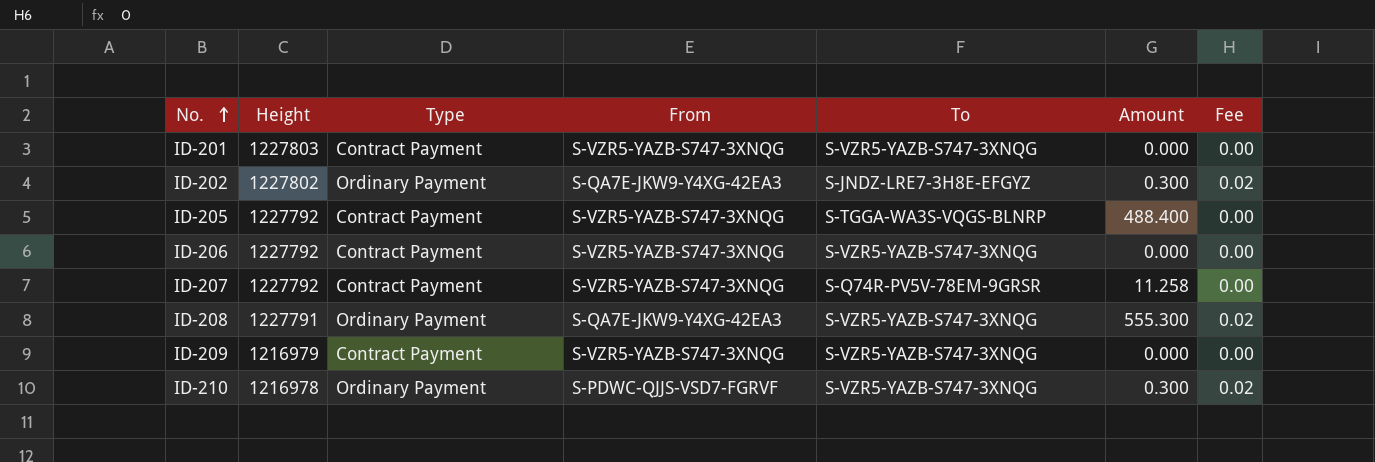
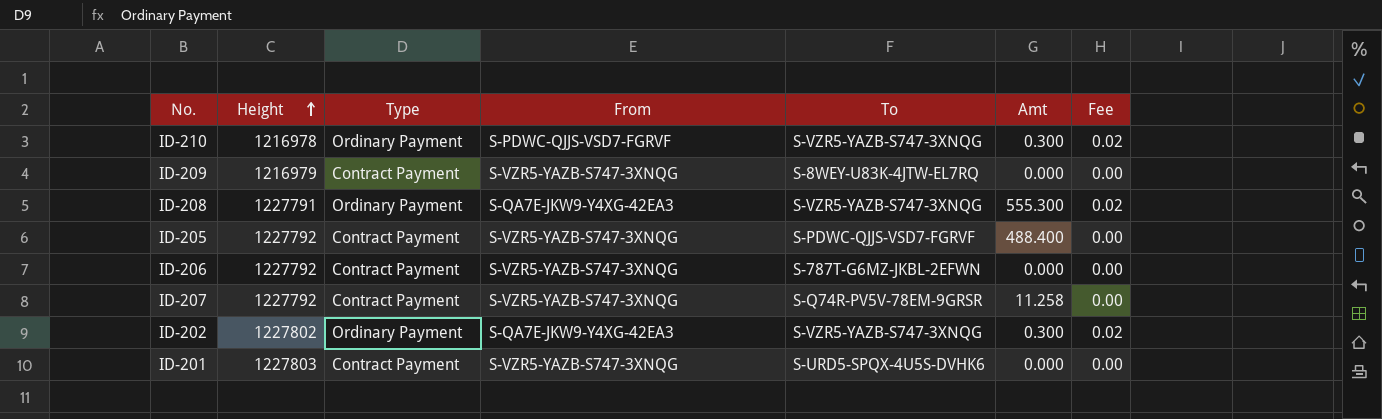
row order: No. ascending -> Height ascending
column name: Amount -> Amt
ID-209 | To: S-VZR5-YAZB-S747-3XNQG -> S-8WEY-U83K-4JTW-EL7RQ
ID-205 | To: S-TGGA-WA3S-VQGS-BLNRP -> S-PDWC-QJJS-VSD7-FGRVF
ID-206 | To: S-VZR5-YAZB-S747-3XNQG -> S-787T-G6MZ-JKBL-2EFWN
ID-202 | To: S-JNDZ-LRE7-3H8E-EFGYZ -> S-VZR5-YAZB-S747-3XNQG
ID-201 | To: S-VZR5-YAZB-S747-3XNQG -> S-URD5-SPQX-4U5S-DVHK6

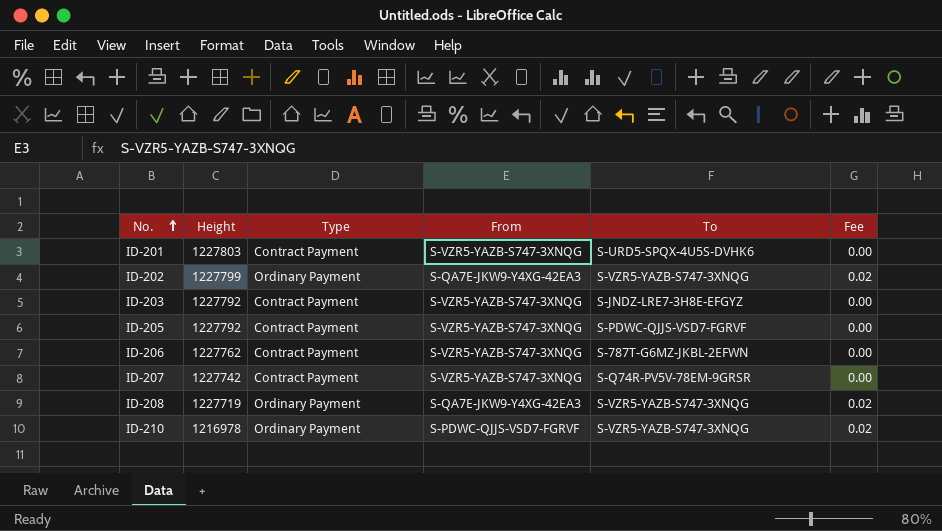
row order: Height ascending -> No. ascending
column Amt | position: 6 -> none
row ID-209: 1216979 | Contract Payment | S-VZR5-YAZB-S747-3XNQG | S-8WEY-U83K-4JTW-EL7RQ | 0.000 | 0.00 -> none
ID-202 | Height: 1227802 -> 1227799
row ID-203: none -> 1227792 | Contract Payment | S-VZR5-YAZB-S747-3XNQG | S-JNDZ-LRE7-3H8E-EFGYZ | 0.00
ID-206 | Height: 1227792 -> 1227762
ID-207 | Height: 1227792 -> 1227742
ID-208 | Height: 1227791 -> 1227719

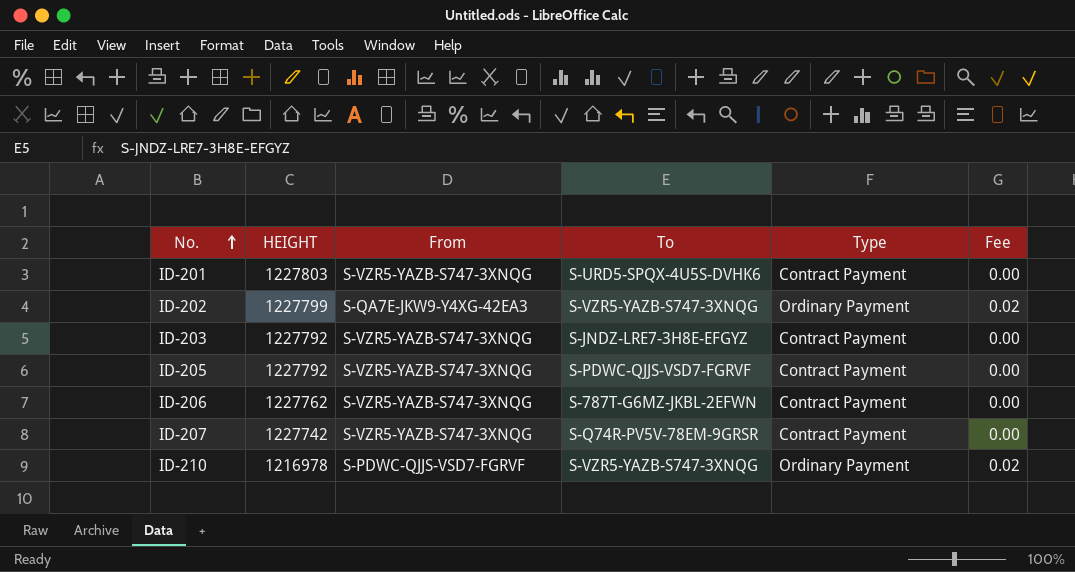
column name: Height -> HEIGHT
column Type | position: 3 -> 5
row ID-208: 1227719 | Ordinary Payment | S-QA7E-JKW9-Y4XG-42EA3 | S-VZR5-YAZB-S747-3XNQG | 0.02 -> none

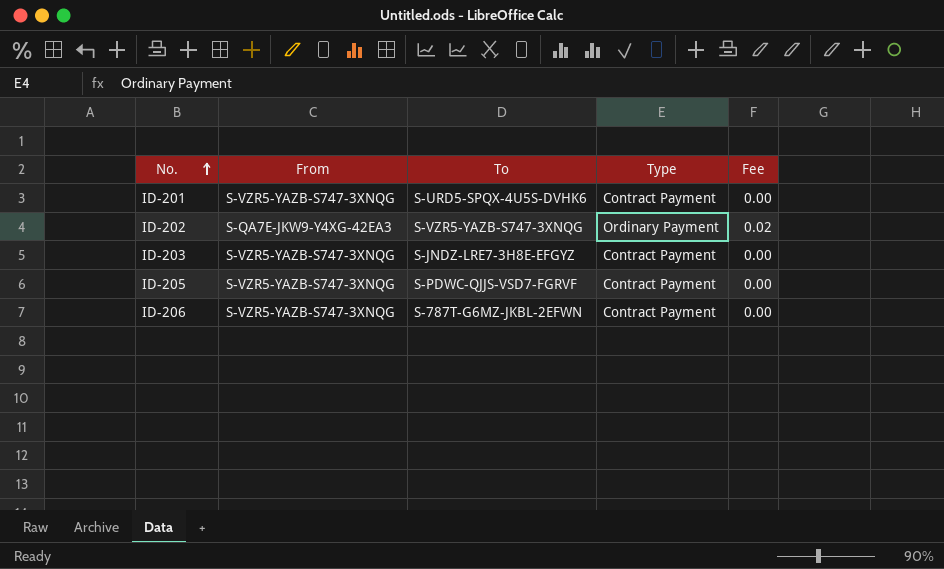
column HEIGHT | position: 2 -> none
row ID-207: 1227742 | S-VZR5-YAZB-S747-3XNQG | S-Q74R-PV5V-78EM-9GRSR | Contract Payment | 0.00 -> none
row ID-210: 1216978 | S-PDWC-QJJS-VSD7-FGRVF | S-VZR5-YAZB-S747-3XNQG | Ordinary Payment | 0.02 -> none

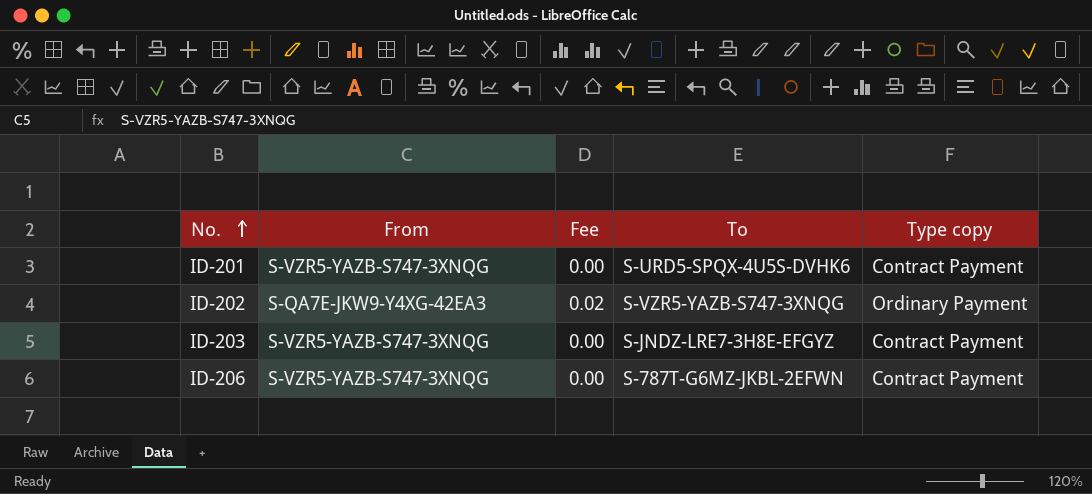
column Fee | position: 5 -> 3
column name: Type -> Type copy
row ID-205: S-VZR5-YAZB-S747-3XNQG | S-PDWC-QJJS-VSD7-FGRVF | Contract Payment | 0.00 -> none

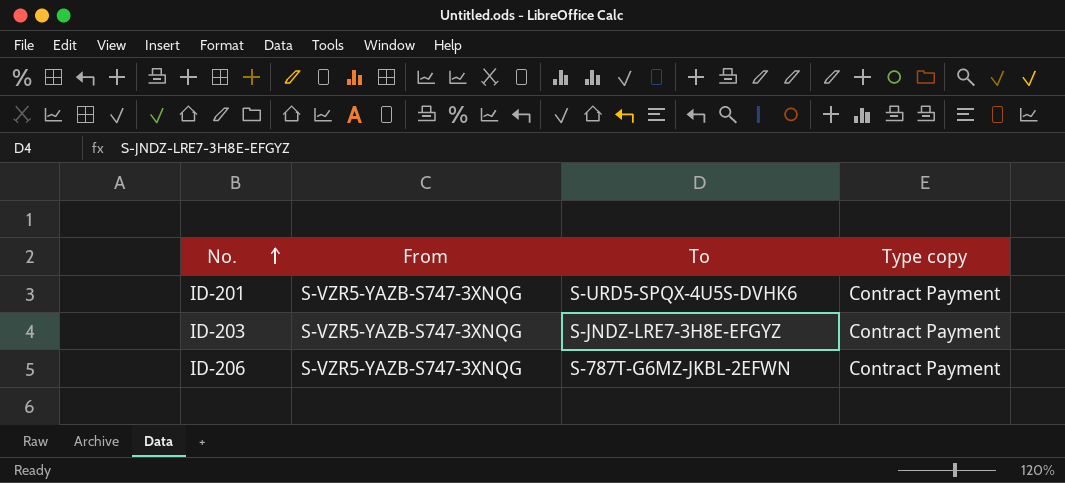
column Fee | position: 3 -> none
row ID-202: S-QA7E-JKW9-Y4XG-42EA3 | 0.02 | S-VZR5-YAZB-S747-3XNQG | Ordinary Payment -> none

